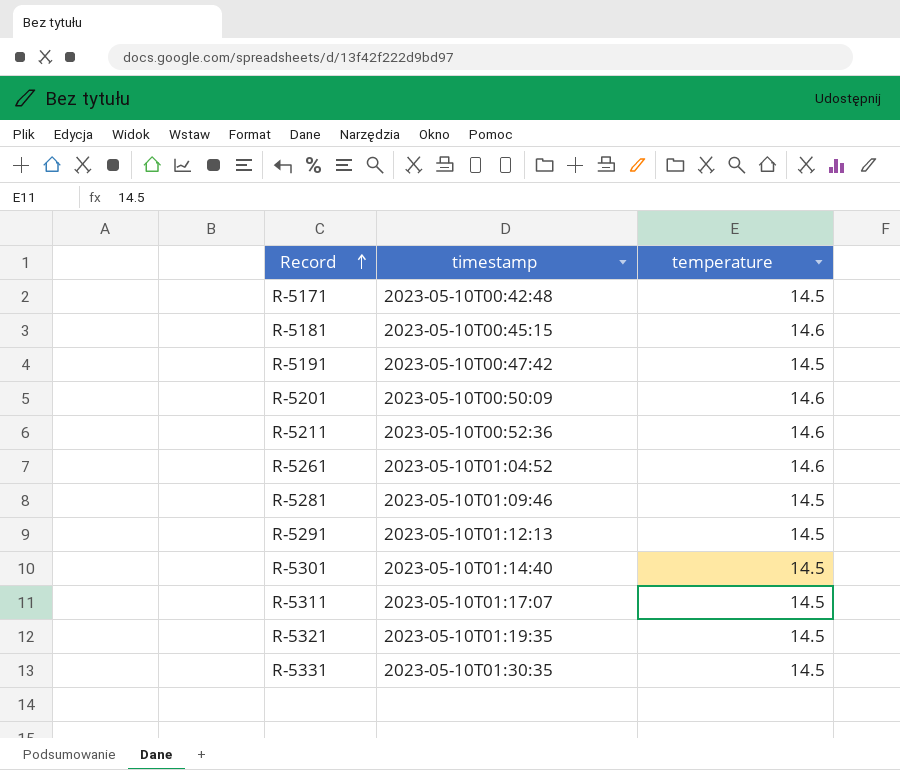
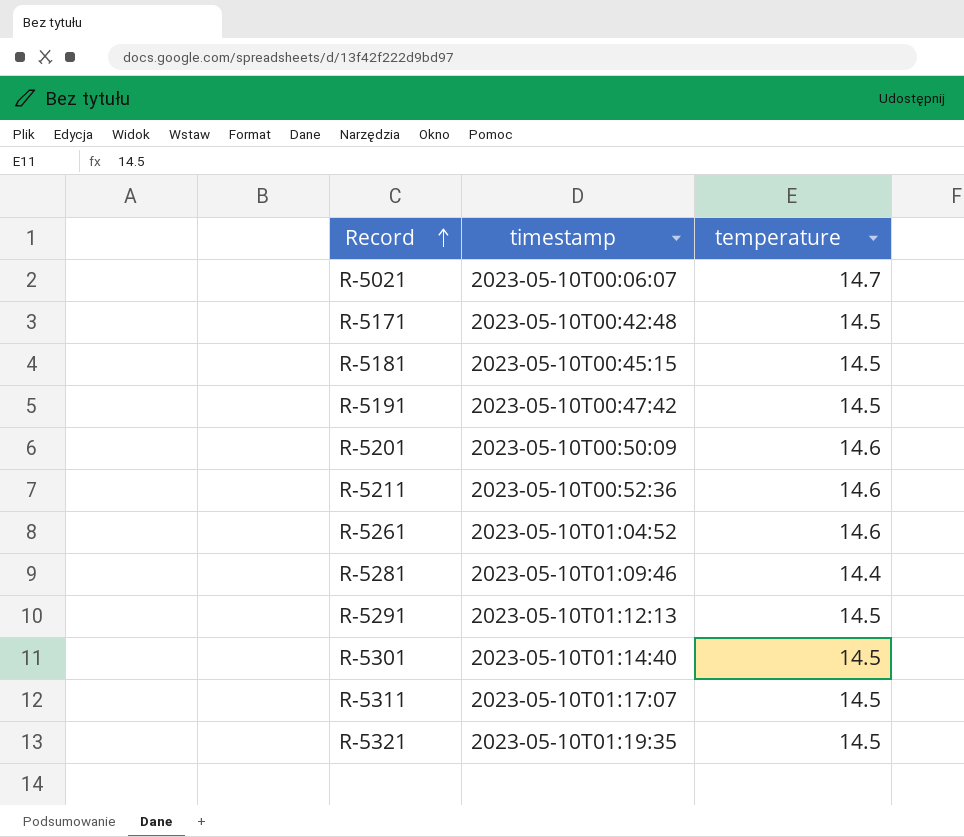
row R-5331: 2023-05-10T01:30:35 | 14.5 -> none
row R-5021: none -> 2023-05-10T00:06:07 | 14.7
R-5181 | temperature: 14.6 -> 14.5
R-5281 | temperature: 14.5 -> 14.4

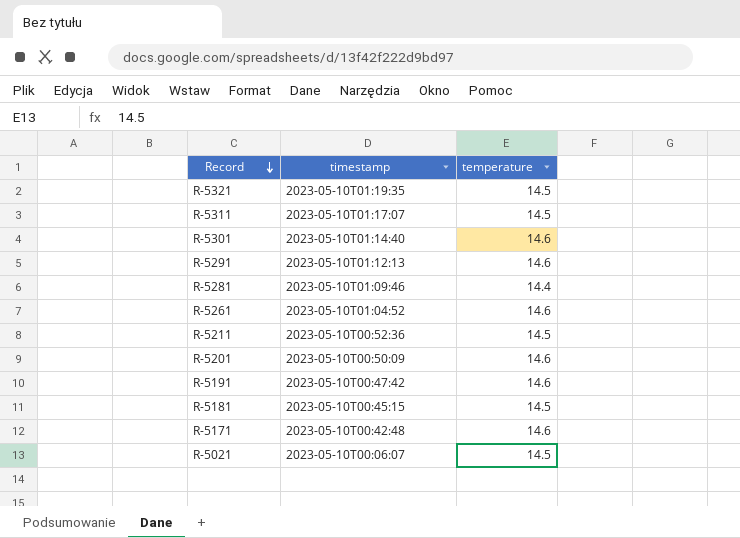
row order: Record ascending -> Record descending
R-5301 | temperature: 14.5 -> 14.6
R-5291 | temperature: 14.5 -> 14.6
R-5211 | temperature: 14.6 -> 14.5
R-5191 | temperature: 14.5 -> 14.6
R-5171 | temperature: 14.5 -> 14.6
R-5021 | temperature: 14.7 -> 14.5

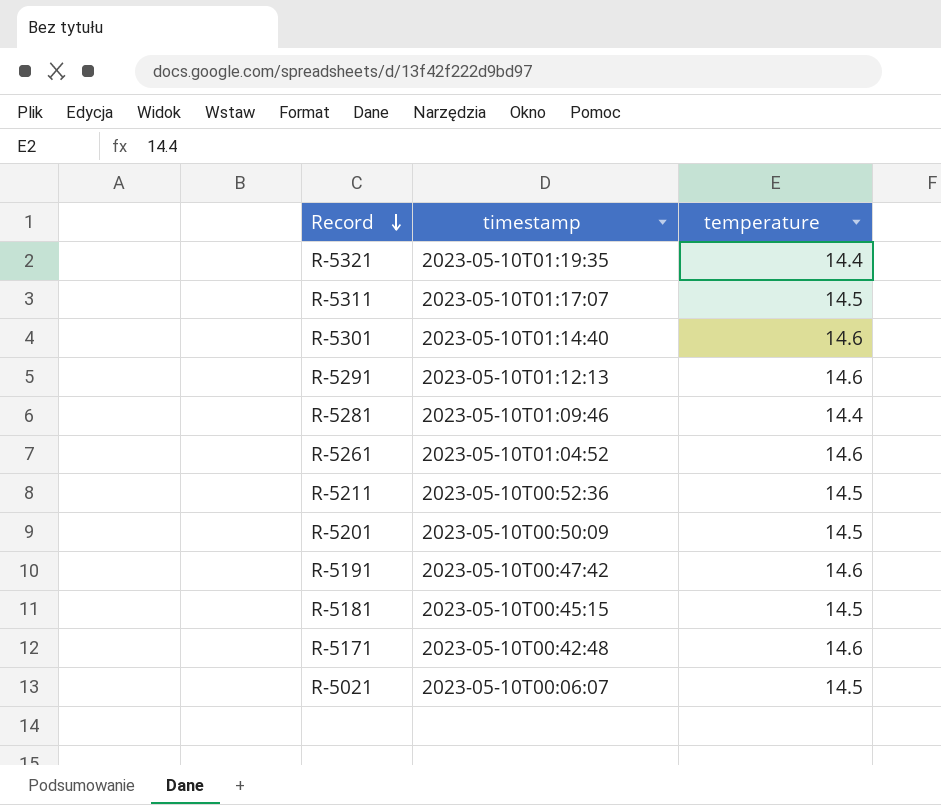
R-5321 | temperature: 14.5 -> 14.4
R-5201 | temperature: 14.6 -> 14.5

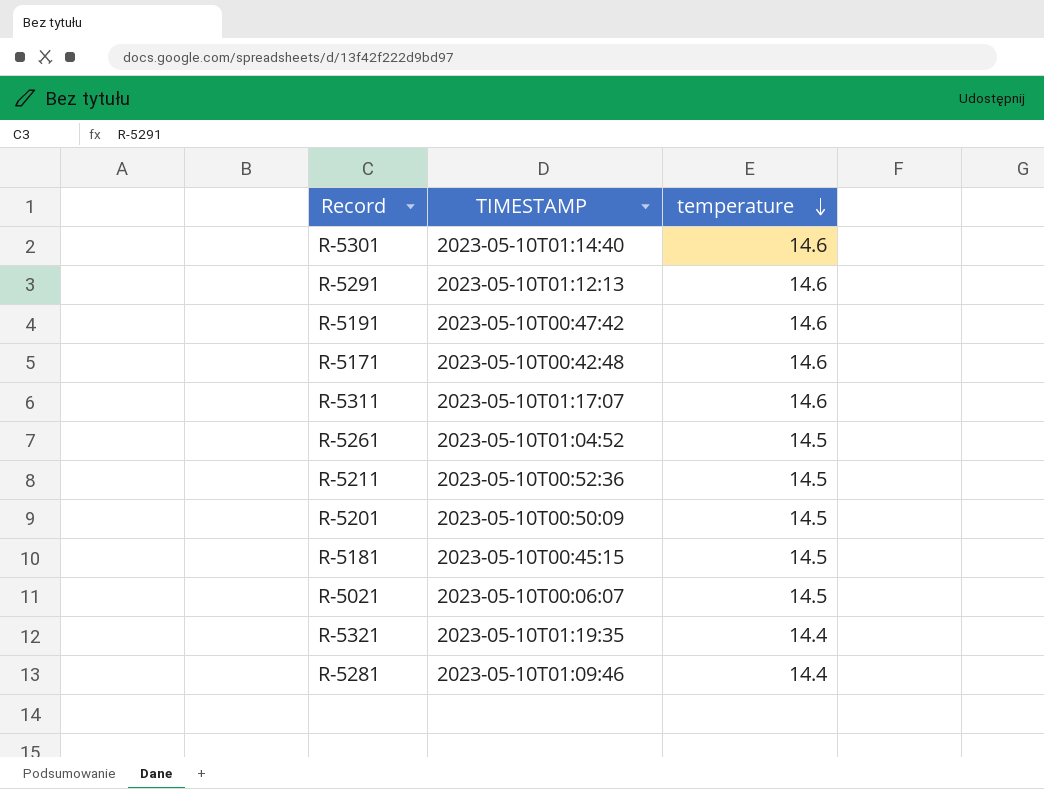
row order: Record descending -> temperature descending
column name: timestamp -> TIMESTAMP
R-5311 | temperature: 14.5 -> 14.6
R-5261 | temperature: 14.6 -> 14.5

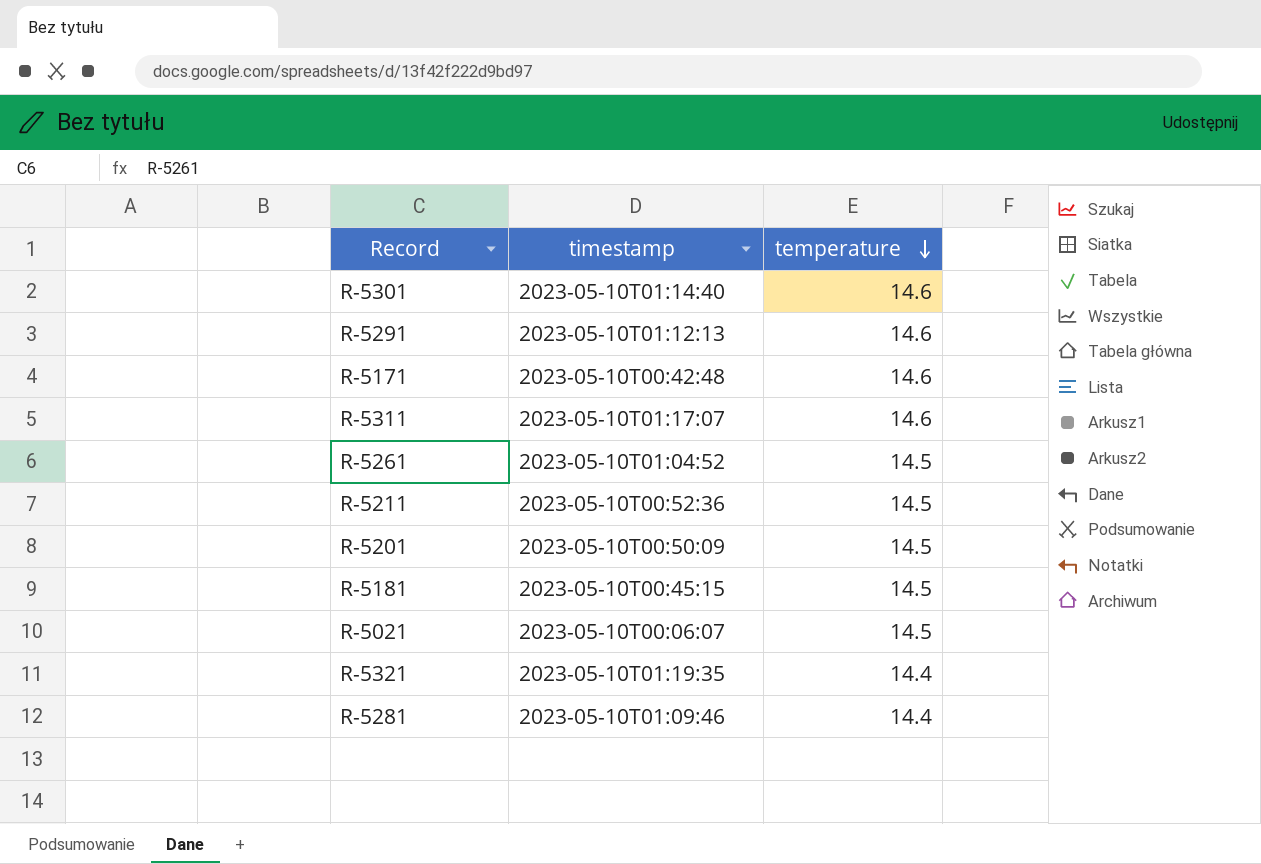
column name: TIMESTAMP -> timestamp
row R-5191: 2023-05-10T00:47:42 | 14.6 -> none

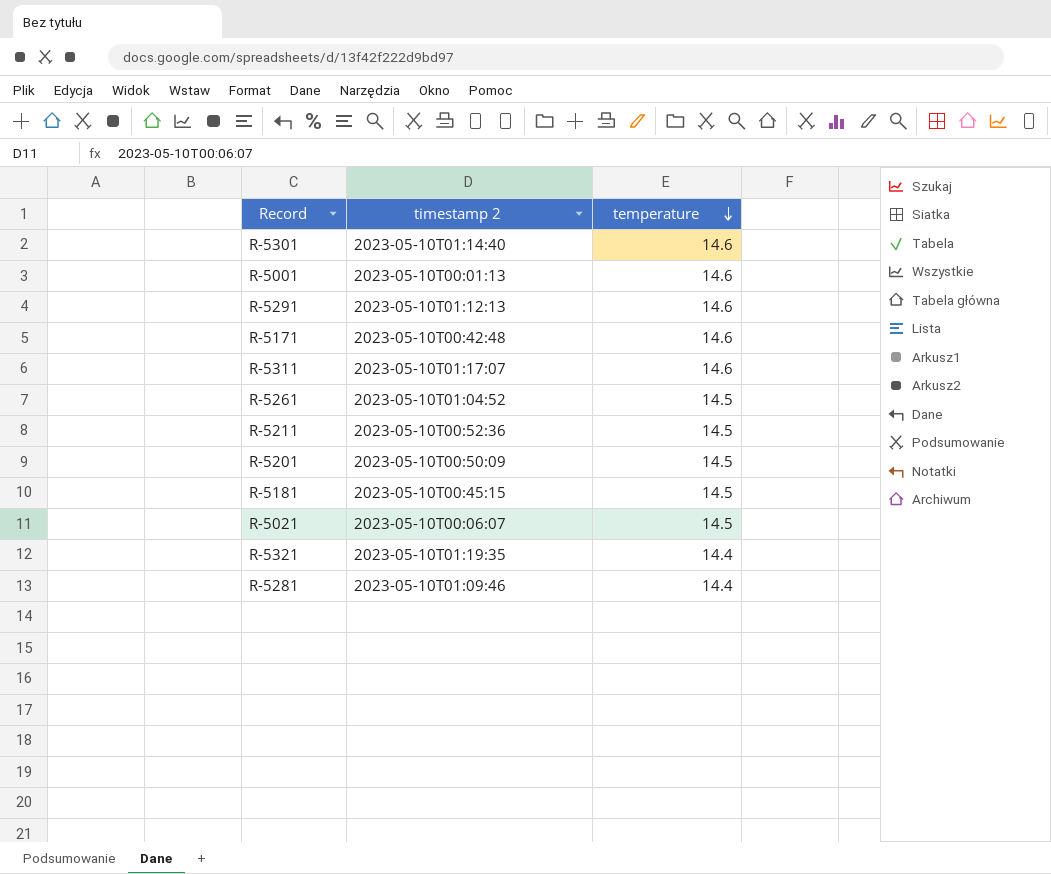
column name: timestamp -> timestamp 2
row R-5001: none -> 2023-05-10T00:01:13 | 14.6

